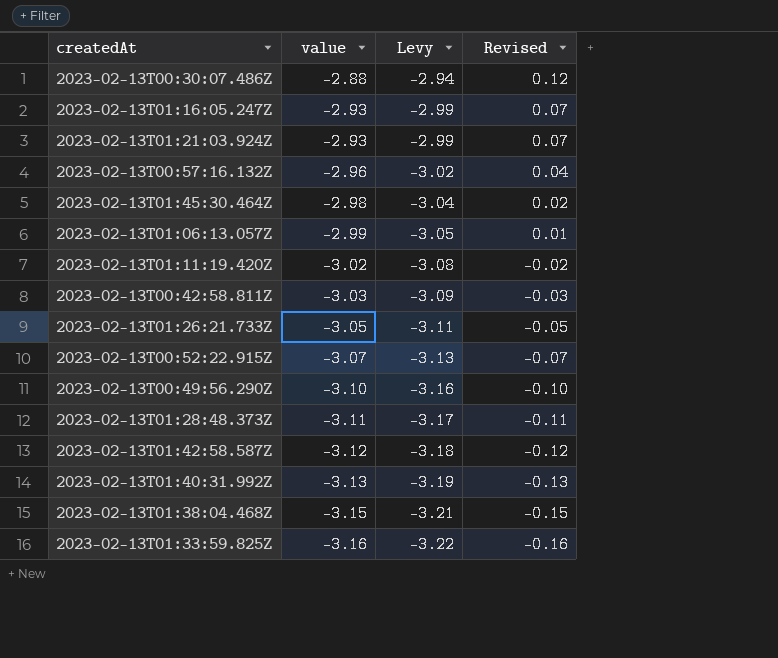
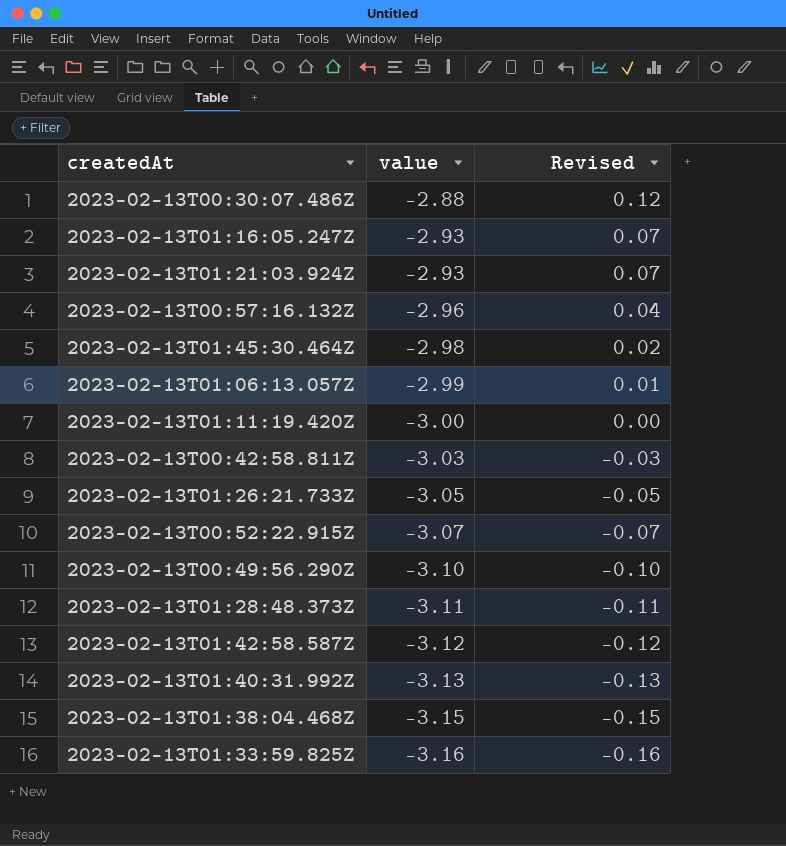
column Levy | formula: [value] * 1.02 -> none
2023-02-13T01:11:19.420Z | value: -3.02 -> -3.00
2023-02-13T01:11:19.420Z | Revised: -0.02 -> 0.00

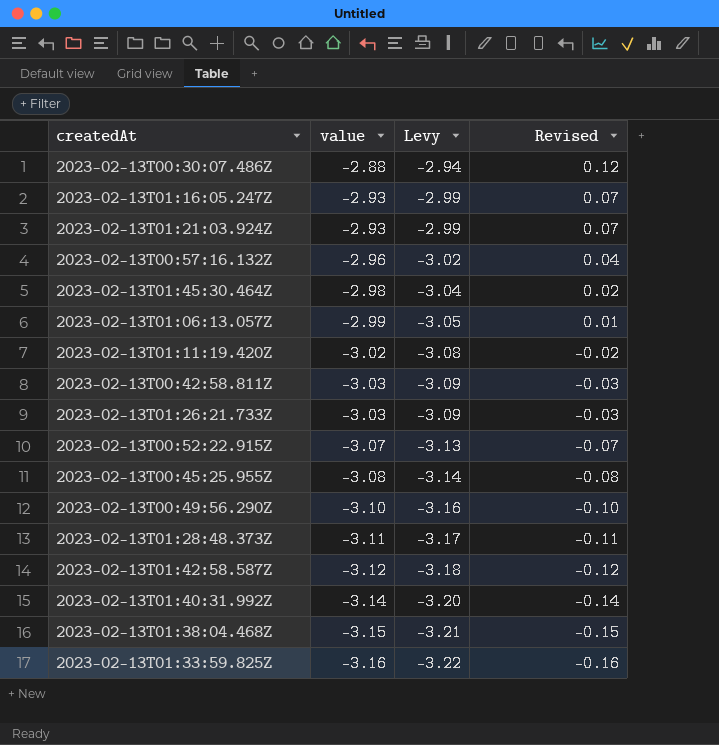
column Levy | formula: none -> [value] * 1.02
2023-02-13T01:11:19.420Z | value: -3.00 -> -3.02
2023-02-13T01:11:19.420Z | Revised: 0.00 -> -0.02
2023-02-13T01:26:21.733Z | value: -3.05 -> -3.03
2023-02-13T01:26:21.733Z | Revised: -0.05 -> -0.03
row 2023-02-13T00:45:25.955Z: none -> -3.08 | -3.14 | -0.08
2023-02-13T01:40:31.992Z | value: -3.13 -> -3.14
2023-02-13T01:40:31.992Z | Revised: -0.13 -> -0.14

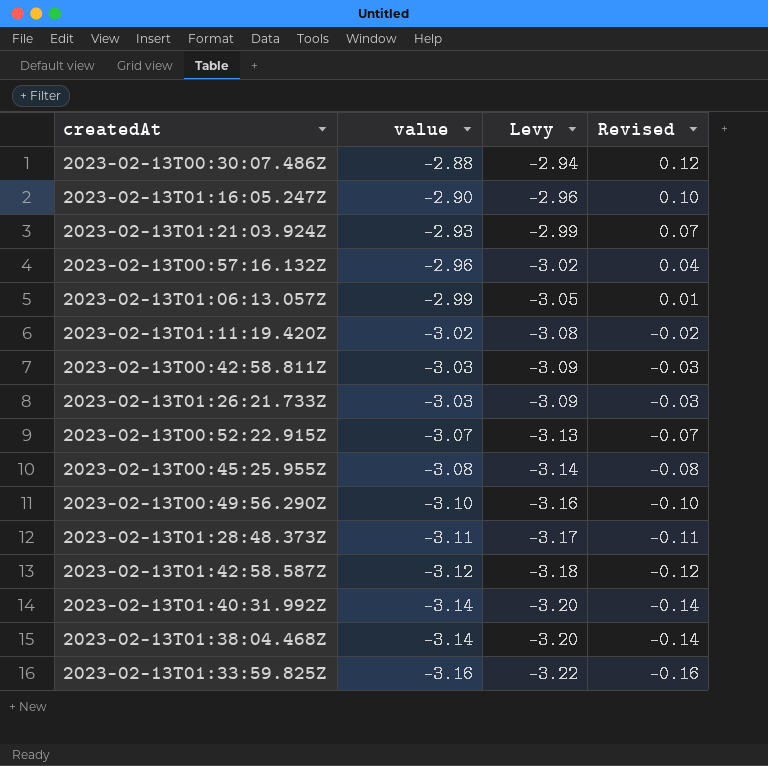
row 2023-02-13T01:45:30.464Z: -2.98 | -3.04 | 0.02 -> none
2023-02-13T01:16:05.247Z | value: -2.93 -> -2.90
2023-02-13T01:16:05.247Z | Levy: -2.99 -> -2.96
2023-02-13T01:16:05.247Z | Revised: 0.07 -> 0.10
2023-02-13T01:38:04.468Z | value: -3.15 -> -3.14
2023-02-13T01:38:04.468Z | Levy: -3.21 -> -3.20
2023-02-13T01:38:04.468Z | Revised: -0.15 -> -0.14

